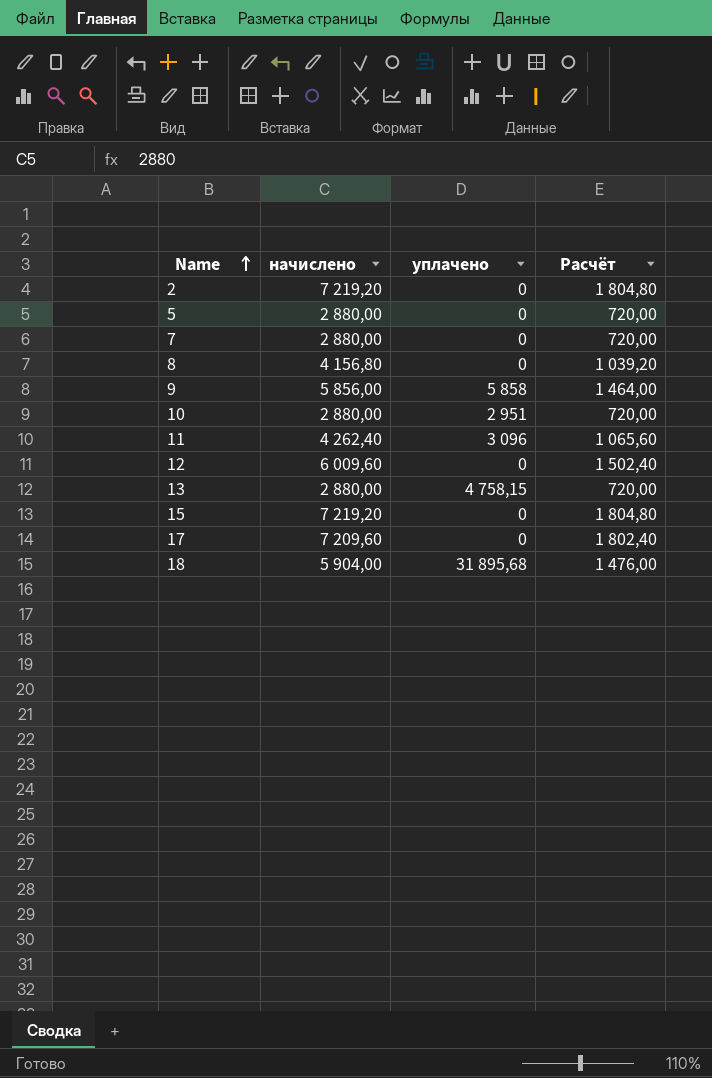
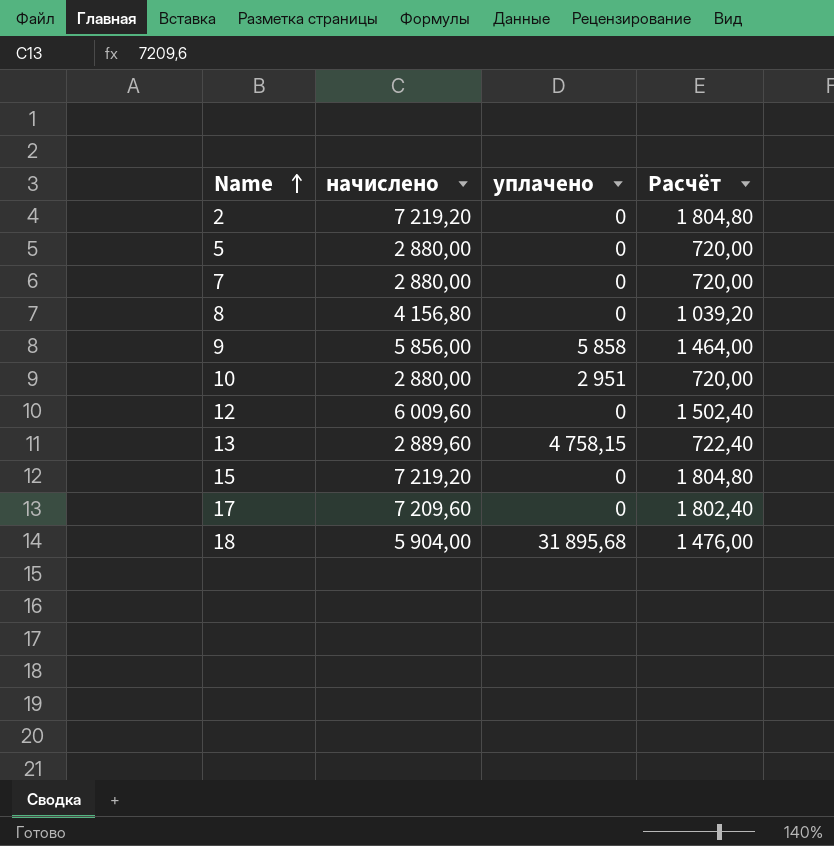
row 11: 4 262,40 | 3 096 | 1 065,60 -> none
13 | начислено: 2 880,00 -> 2 889,60
13 | Расчёт: 720,00 -> 722,40

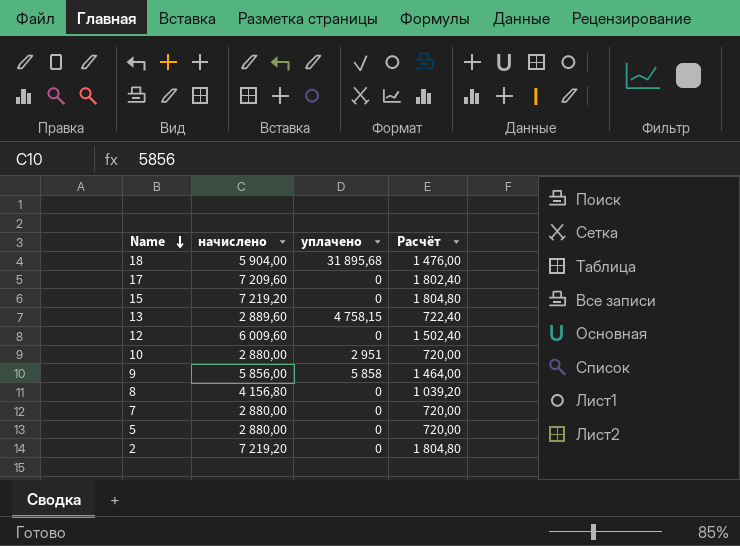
row order: Name ascending -> Name descending

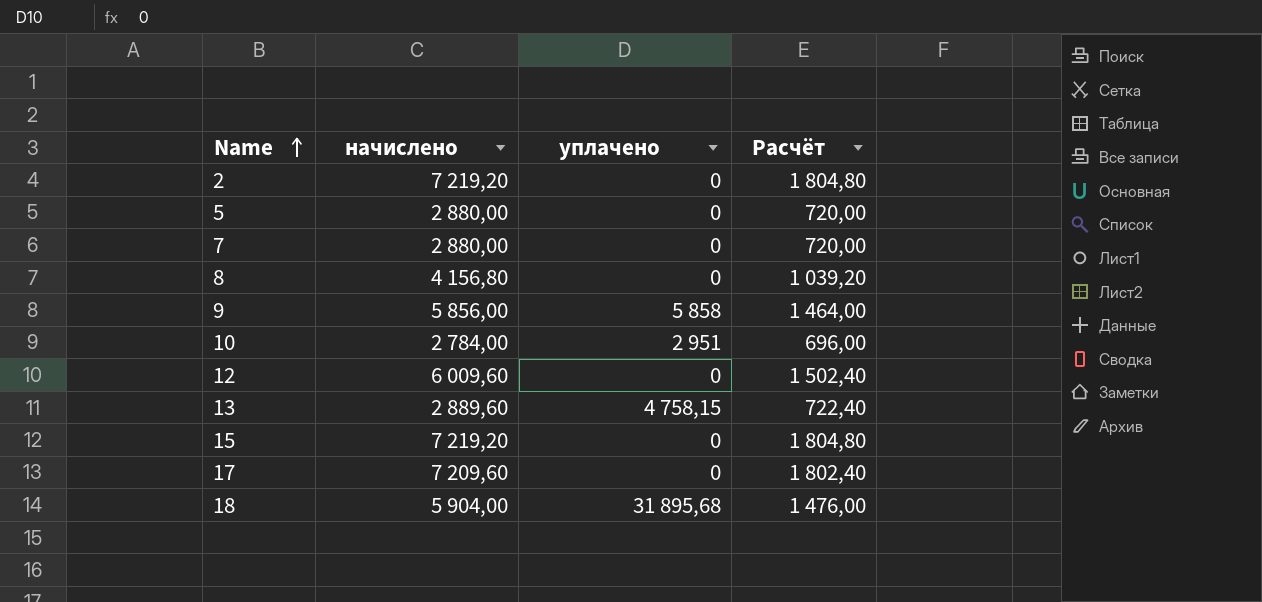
row order: Name descending -> Name ascending
10 | начислено: 2 880,00 -> 2 784,00
10 | Расчёт: 720,00 -> 696,00

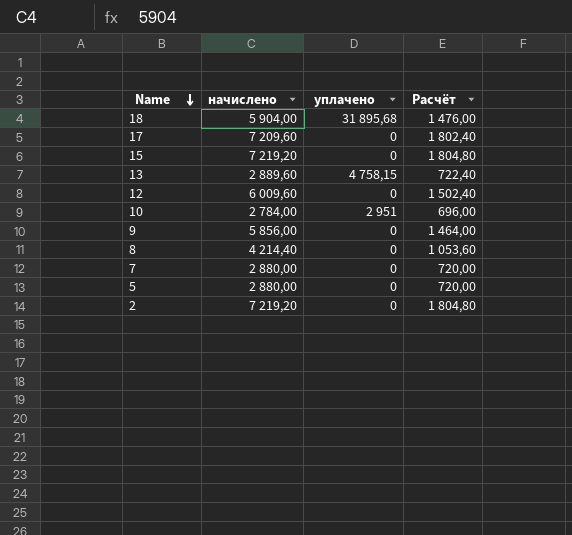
row order: Name ascending -> Name descending
9 | уплачено: 5 858 -> 0
8 | начислено: 4 156,80 -> 4 214,40
8 | Расчёт: 1 039,20 -> 1 053,60

